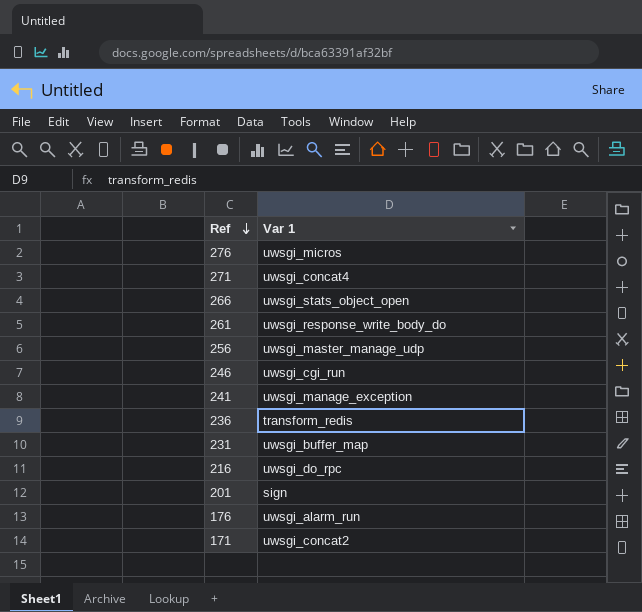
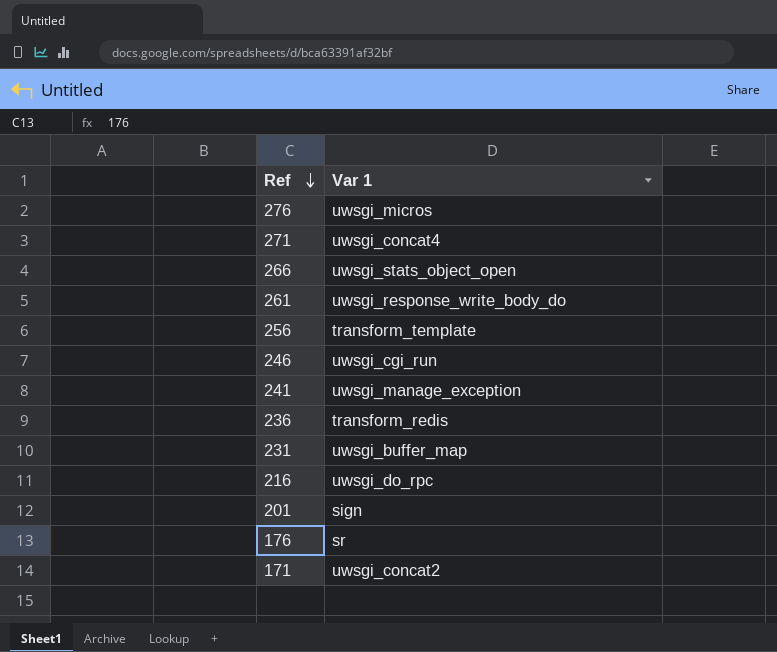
256 | Var 1: uwsgi_master_manage_udp -> transform_template
176 | Var 1: uwsgi_alarm_run -> sr

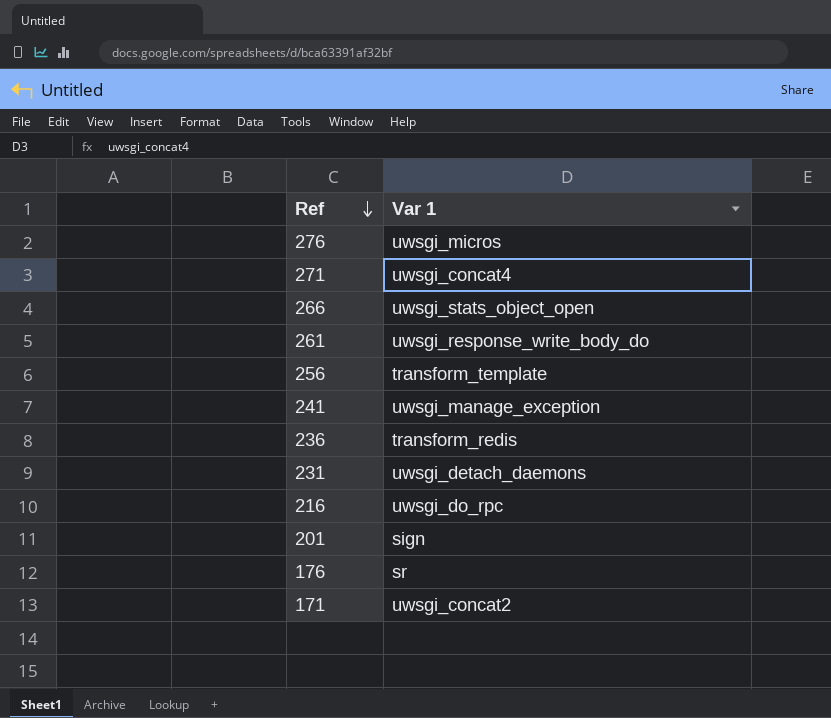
row 246: uwsgi_cgi_run -> none
231 | Var 1: uwsgi_buffer_map -> uwsgi_detach_daemons

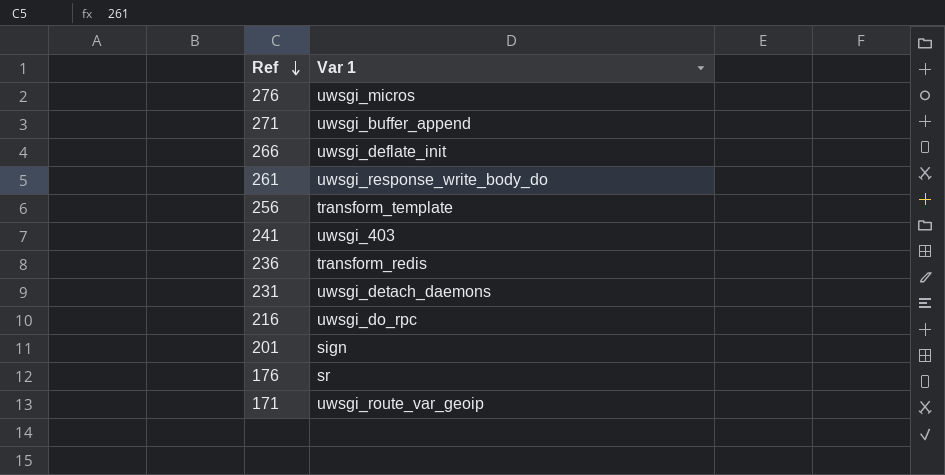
271 | Var 1: uwsgi_concat4 -> uwsgi_buffer_append
266 | Var 1: uwsgi_stats_object_open -> uwsgi_deflate_init
241 | Var 1: uwsgi_manage_exception -> uwsgi_403
171 | Var 1: uwsgi_concat2 -> uwsgi_route_var_geoip

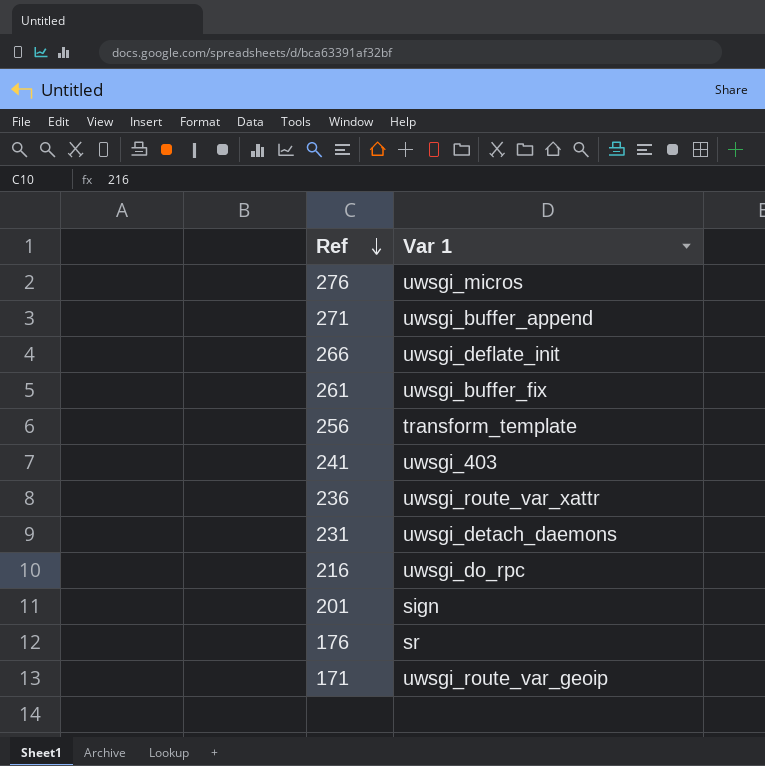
261 | Var 1: uwsgi_response_write_body_do -> uwsgi_buffer_fix
236 | Var 1: transform_redis -> uwsgi_route_var_xattr

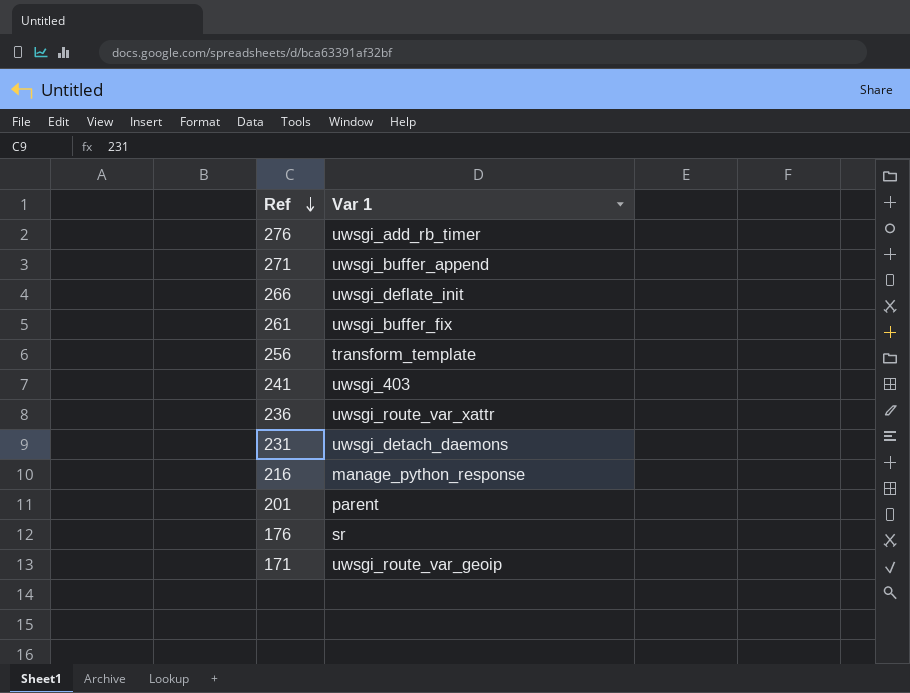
276 | Var 1: uwsgi_micros -> uwsgi_add_rb_timer
216 | Var 1: uwsgi_do_rpc -> manage_python_response
201 | Var 1: sign -> parent

